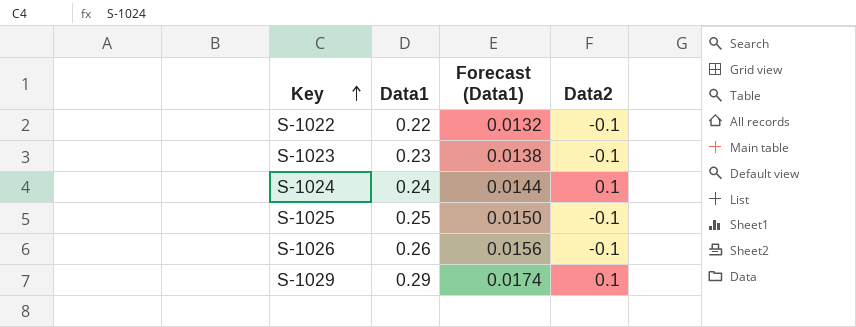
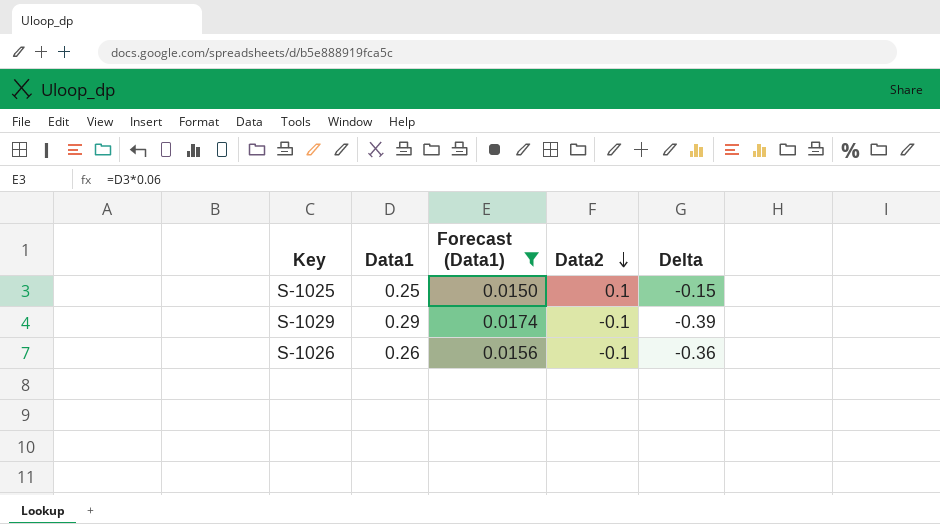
filter: none -> Forecast (Data1) >= 0.0150
row order: Key ascending -> Data2 descending
column Delta | formula: none -> [Data2] - [Data1]
S-1025 | Data2: -0.1 -> 0.1
S-1029 | Data2: 0.1 -> -0.1

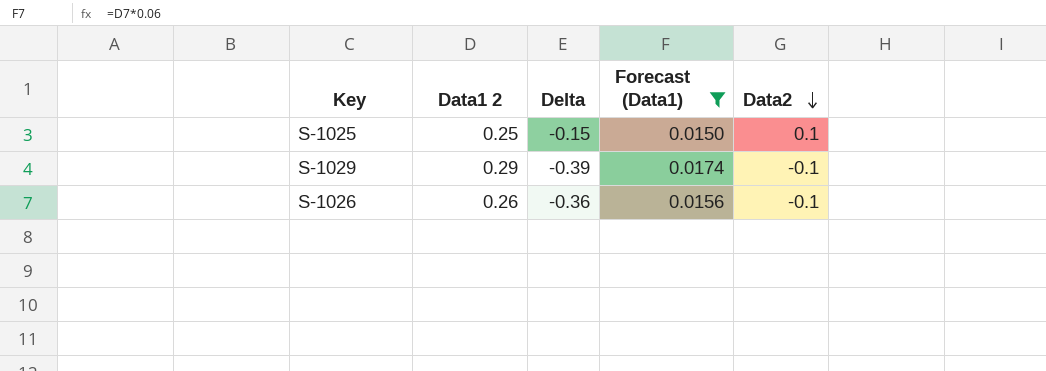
column name: Data1 -> Data1 2
column Delta | position: 5 -> 3

